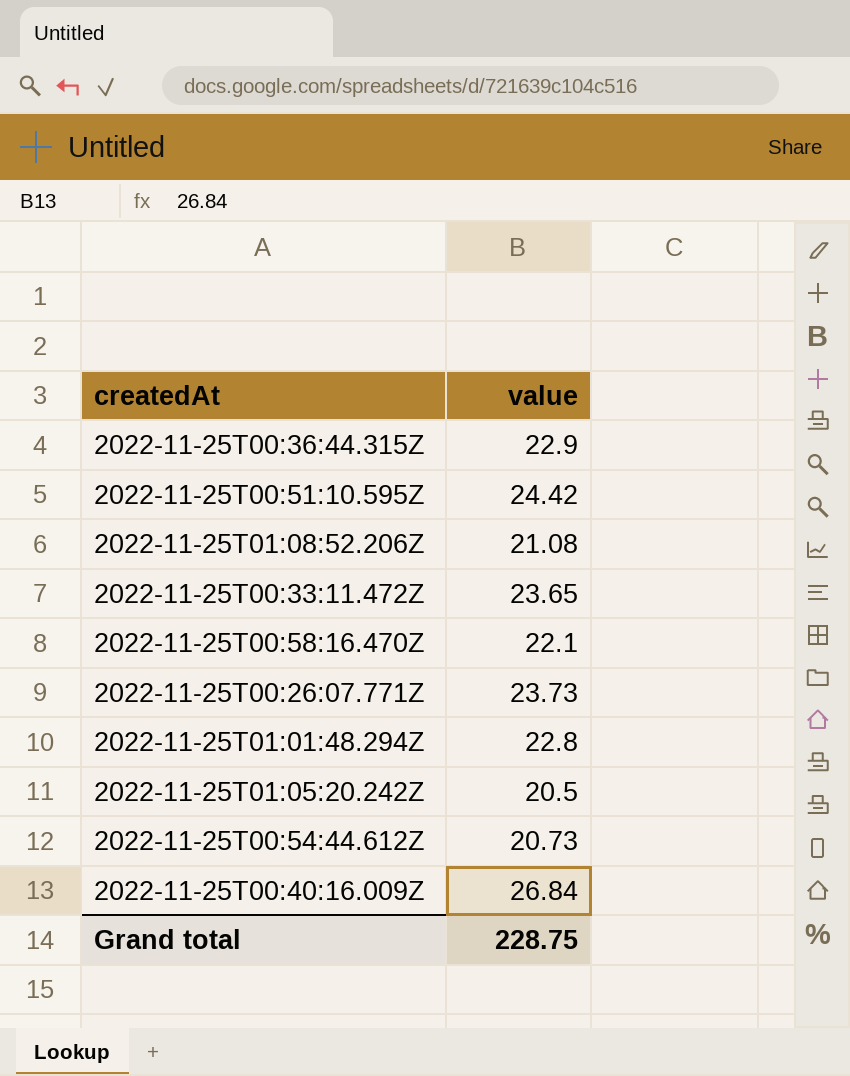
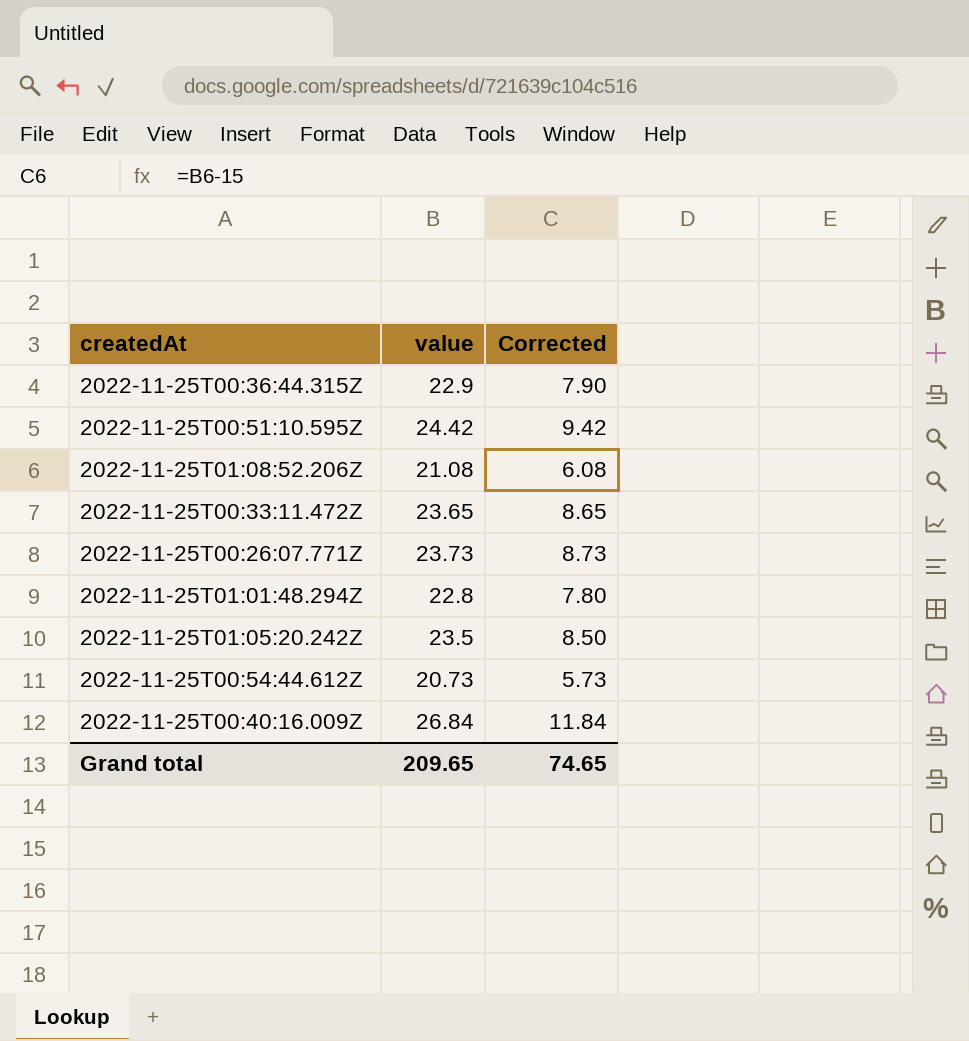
column Corrected | formula: none -> [value] - 15
row 2022-11-25T00:58:16.470Z: 22.1 -> none
2022-11-25T01:05:20.242Z | value: 20.5 -> 23.5
Grand total | value: 228.75 -> 209.65

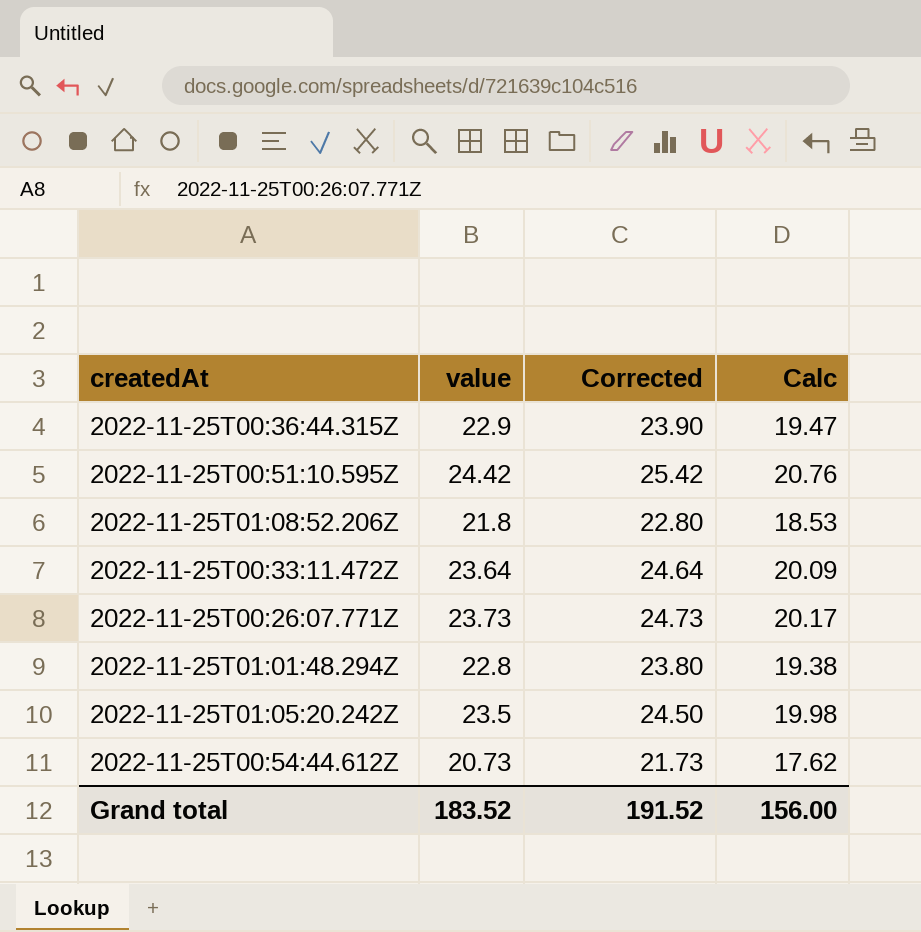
column Corrected | formula: [value] - 15 -> [value] + 1
column Calc | formula: none -> [value] * 0.85
row 2022-11-25T00:40:16.009Z: 26.84 | 11.84 -> none
2022-11-25T01:08:52.206Z | value: 21.08 -> 21.8
2022-11-25T00:33:11.472Z | value: 23.65 -> 23.64
Grand total | value: 209.65 -> 183.52
Grand total | Corrected: 74.65 -> 191.52

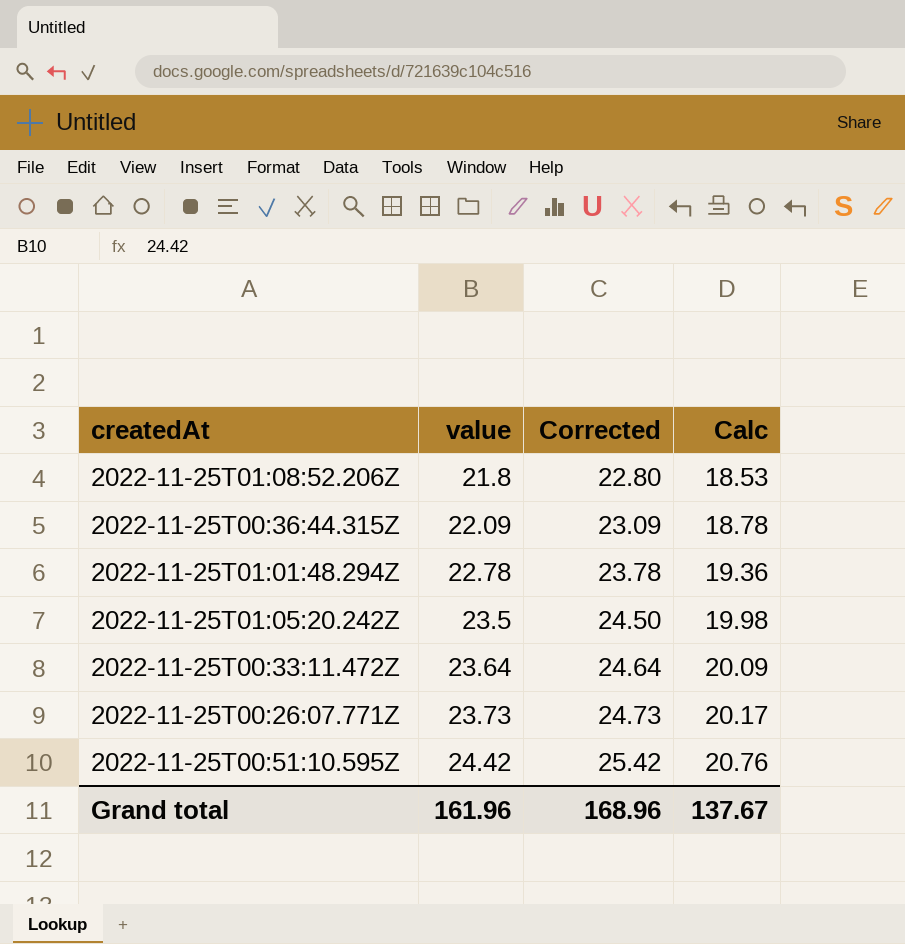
row order: none -> value ascending
row 2022-11-25T00:54:44.612Z: 20.73 | 21.73 | 17.62 -> none
2022-11-25T00:36:44.315Z | value: 22.9 -> 22.09
2022-11-25T00:36:44.315Z | Corrected: 23.90 -> 23.09
2022-11-25T00:36:44.315Z | Calc: 19.47 -> 18.78
2022-11-25T01:01:48.294Z | value: 22.8 -> 22.78
2022-11-25T01:01:48.294Z | Corrected: 23.80 -> 23.78
2022-11-25T01:01:48.294Z | Calc: 19.38 -> 19.36
Grand total | value: 183.52 -> 161.96
Grand total | Corrected: 191.52 -> 168.96
Grand total | Calc: 156.00 -> 137.67

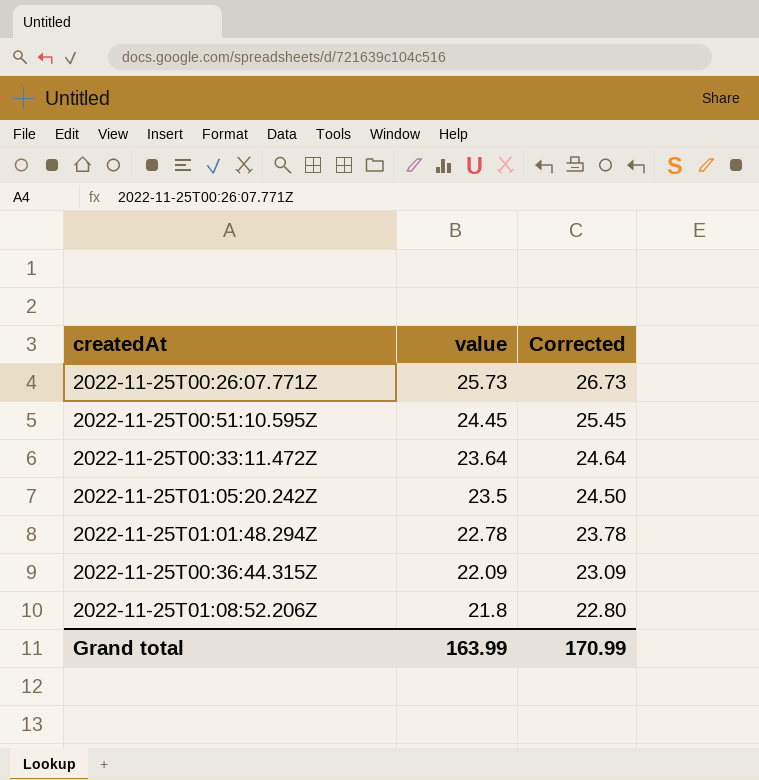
row order: value ascending -> value descending
column Calc | formula: [value] * 0.85 -> none
2022-11-25T00:26:07.771Z | value: 23.73 -> 25.73
2022-11-25T00:26:07.771Z | Corrected: 24.73 -> 26.73
2022-11-25T00:51:10.595Z | value: 24.42 -> 24.45
2022-11-25T00:51:10.595Z | Corrected: 25.42 -> 25.45
Grand total | value: 161.96 -> 163.99
Grand total | Corrected: 168.96 -> 170.99

